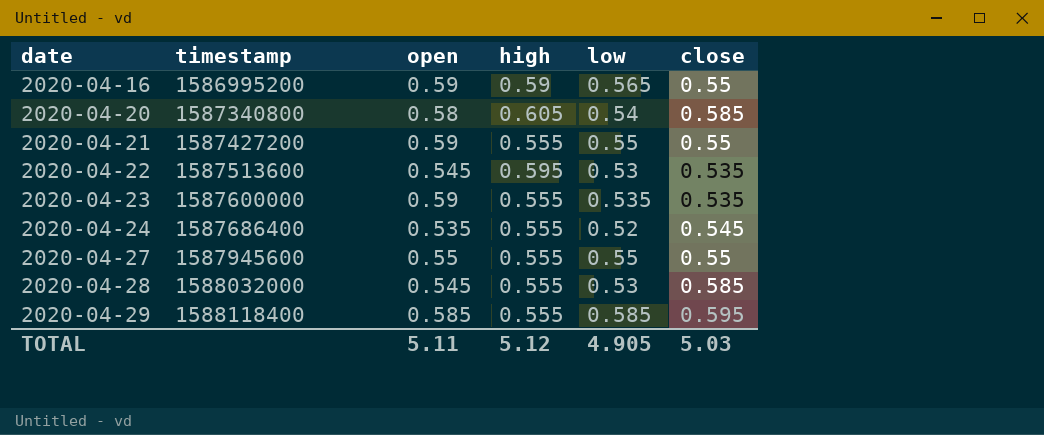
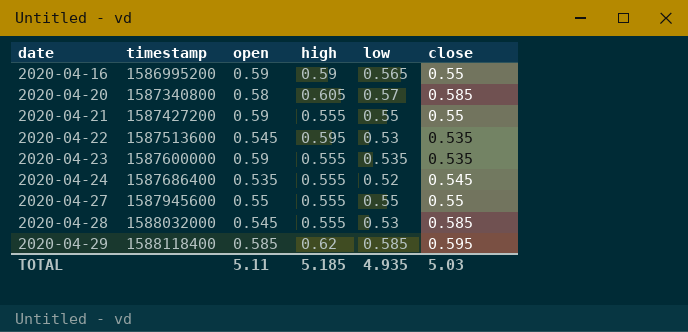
2020-04-20 | low: 0.54 -> 0.57
2020-04-29 | high: 0.555 -> 0.62
TOTAL | high: 5.12 -> 5.185
TOTAL | low: 4.905 -> 4.935

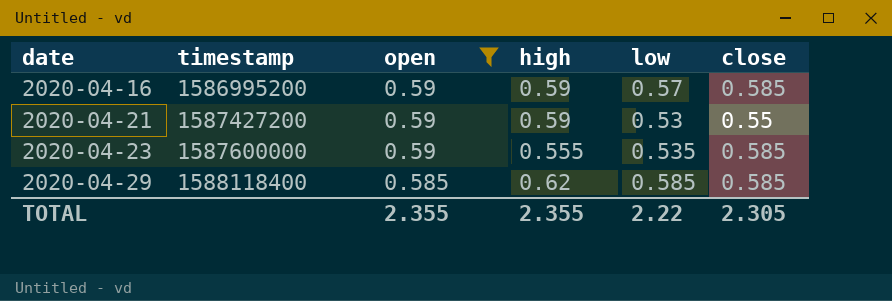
filter: none -> open >= 0.585
2020-04-16 | low: 0.565 -> 0.57
2020-04-16 | close: 0.55 -> 0.585
2020-04-21 | high: 0.555 -> 0.59
2020-04-21 | low: 0.55 -> 0.53
2020-04-23 | close: 0.535 -> 0.585
2020-04-29 | close: 0.595 -> 0.585
TOTAL | open: 5.11 -> 2.355
TOTAL | high: 5.185 -> 2.355
TOTAL | low: 4.935 -> 2.22
TOTAL | close: 5.03 -> 2.305

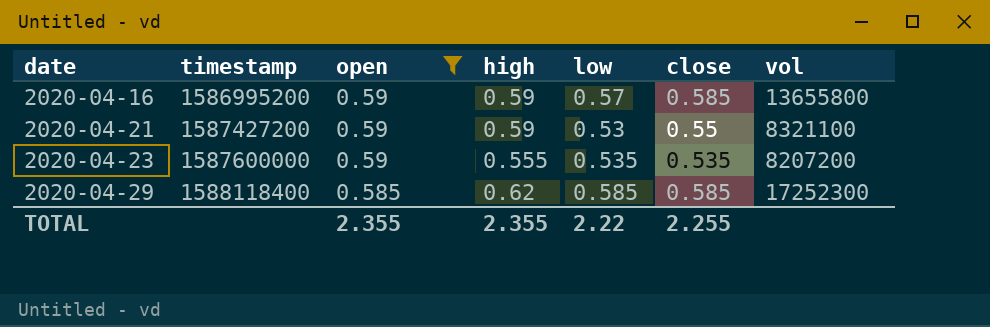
column vol | position: none -> 7
2020-04-23 | close: 0.585 -> 0.535
TOTAL | close: 2.305 -> 2.255

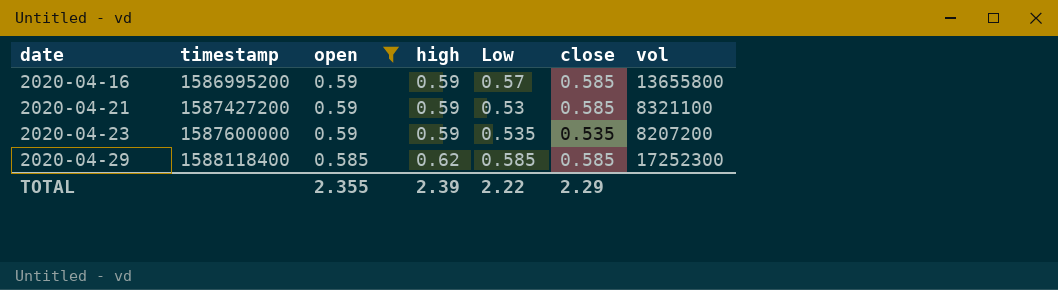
column name: low -> Low
2020-04-21 | close: 0.55 -> 0.585
2020-04-23 | high: 0.555 -> 0.59
TOTAL | high: 2.355 -> 2.39
TOTAL | close: 2.255 -> 2.29

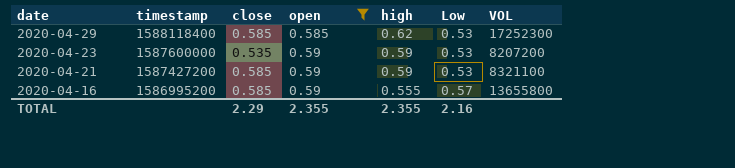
row order: date ascending -> date descending
column close | position: 6 -> 3
column name: vol -> VOL
2020-04-29 | Low: 0.585 -> 0.53
2020-04-23 | Low: 0.535 -> 0.53
2020-04-16 | high: 0.59 -> 0.555
TOTAL | high: 2.39 -> 2.355
TOTAL | Low: 2.22 -> 2.16

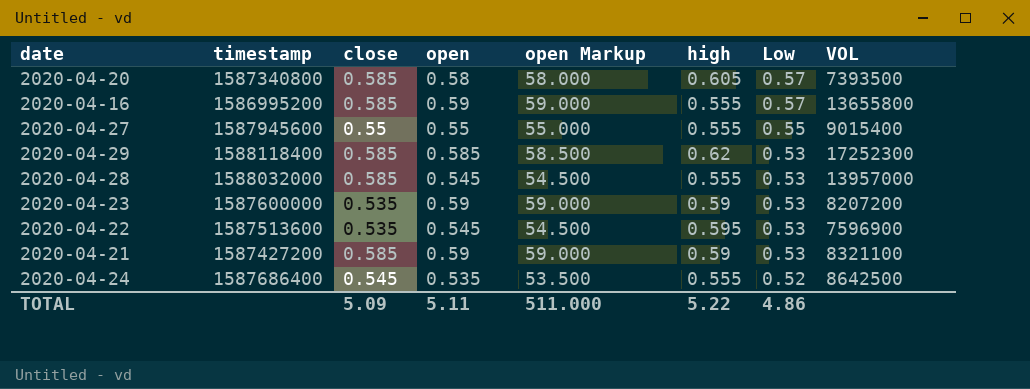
filter: open >= 0.585 -> none
row order: date descending -> Low descending
column open Markup | formula: none -> [open] * 100
TOTAL | close: 2.29 -> 5.09
TOTAL | open: 2.355 -> 5.11
TOTAL | high: 2.355 -> 5.22
TOTAL | Low: 2.16 -> 4.86

